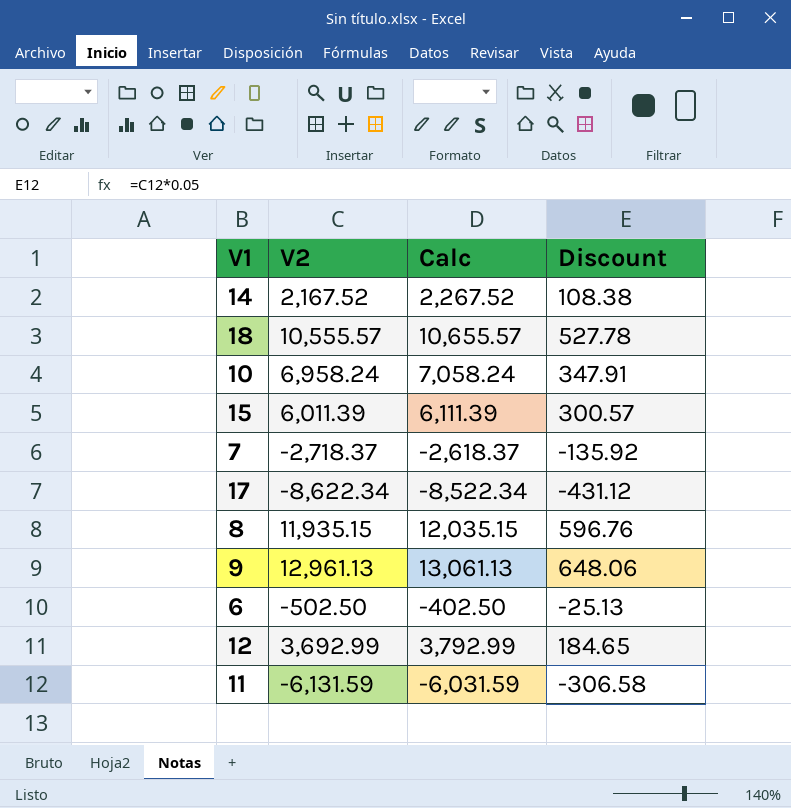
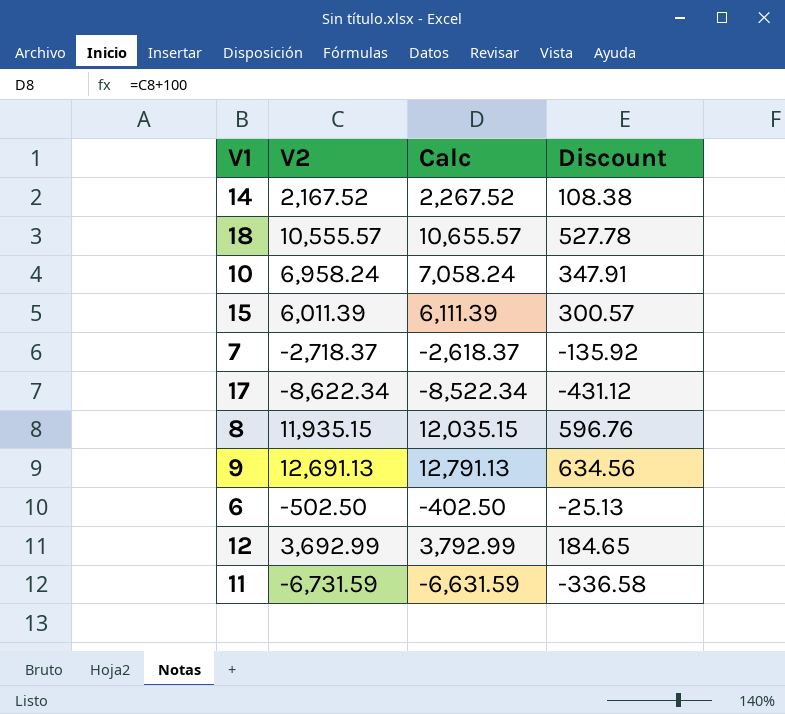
9 | V2: 12,961.13 -> 12,691.13
9 | Calc: 13,061.13 -> 12,791.13
9 | Discount: 648.06 -> 634.56
11 | V2: -6,131.59 -> -6,731.59
11 | Calc: -6,031.59 -> -6,631.59
11 | Discount: -306.58 -> -336.58

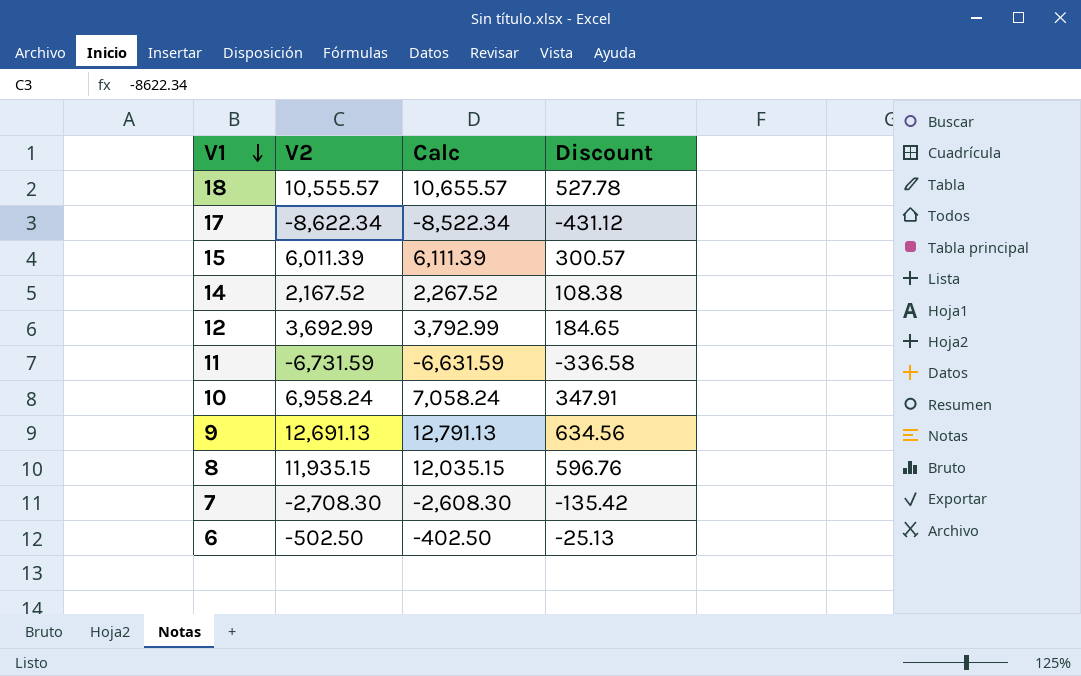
row order: none -> V1 descending
7 | V2: -2,718.37 -> -2,708.30
7 | Calc: -2,618.37 -> -2,608.30
7 | Discount: -135.92 -> -135.42

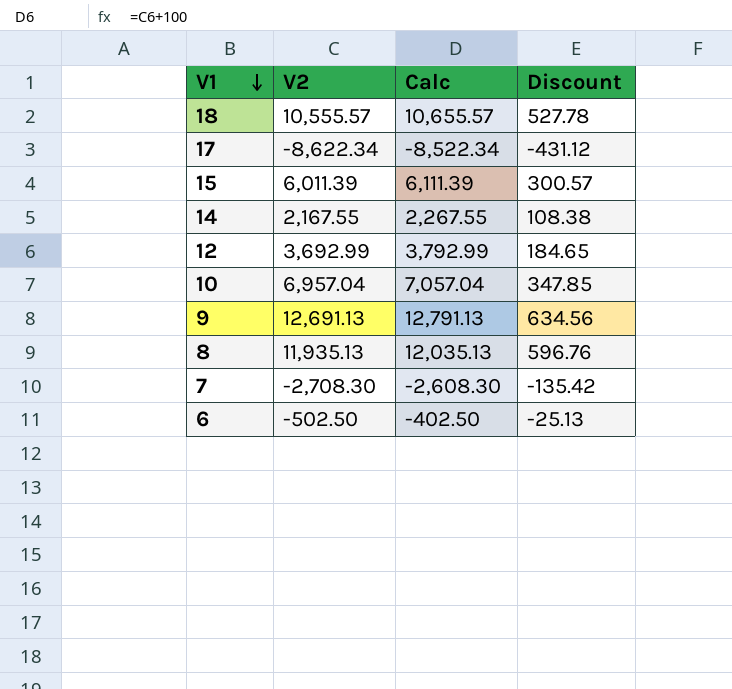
row 11: -6,731.59 | -6,631.59 | -336.58 -> none
14 | V2: 2,167.52 -> 2,167.55
14 | Calc: 2,267.52 -> 2,267.55
10 | V2: 6,958.24 -> 6,957.04
10 | Calc: 7,058.24 -> 7,057.04
10 | Discount: 347.91 -> 347.85
8 | V2: 11,935.15 -> 11,935.13
8 | Calc: 12,035.15 -> 12,035.13

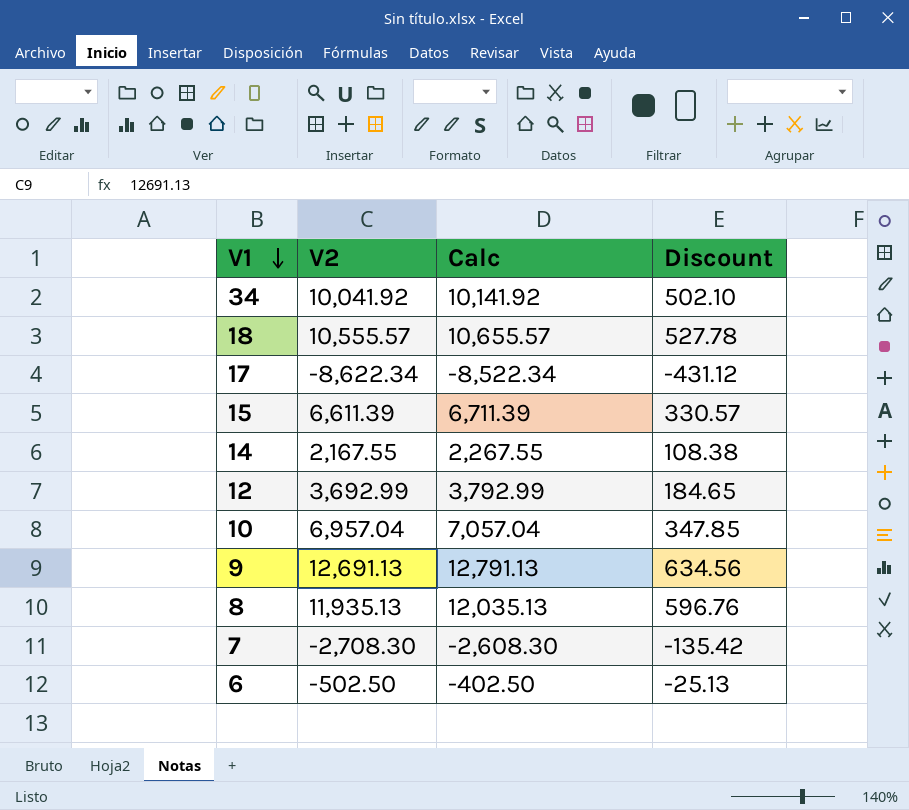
row 34: none -> 10,041.92 | 10,141.92 | 502.10
15 | V2: 6,011.39 -> 6,611.39
15 | Calc: 6,111.39 -> 6,711.39
15 | Discount: 300.57 -> 330.57

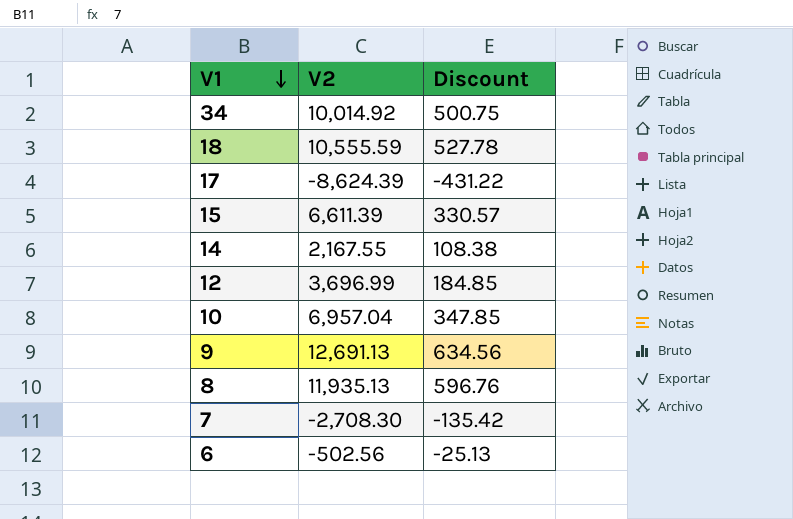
column Calc | formula: [V2] + 100 -> none
34 | V2: 10,041.92 -> 10,014.92
34 | Discount: 502.10 -> 500.75
18 | V2: 10,555.57 -> 10,555.59
17 | V2: -8,622.34 -> -8,624.39
17 | Discount: -431.12 -> -431.22
12 | V2: 3,692.99 -> 3,696.99
12 | Discount: 184.65 -> 184.85
6 | V2: -502.50 -> -502.56

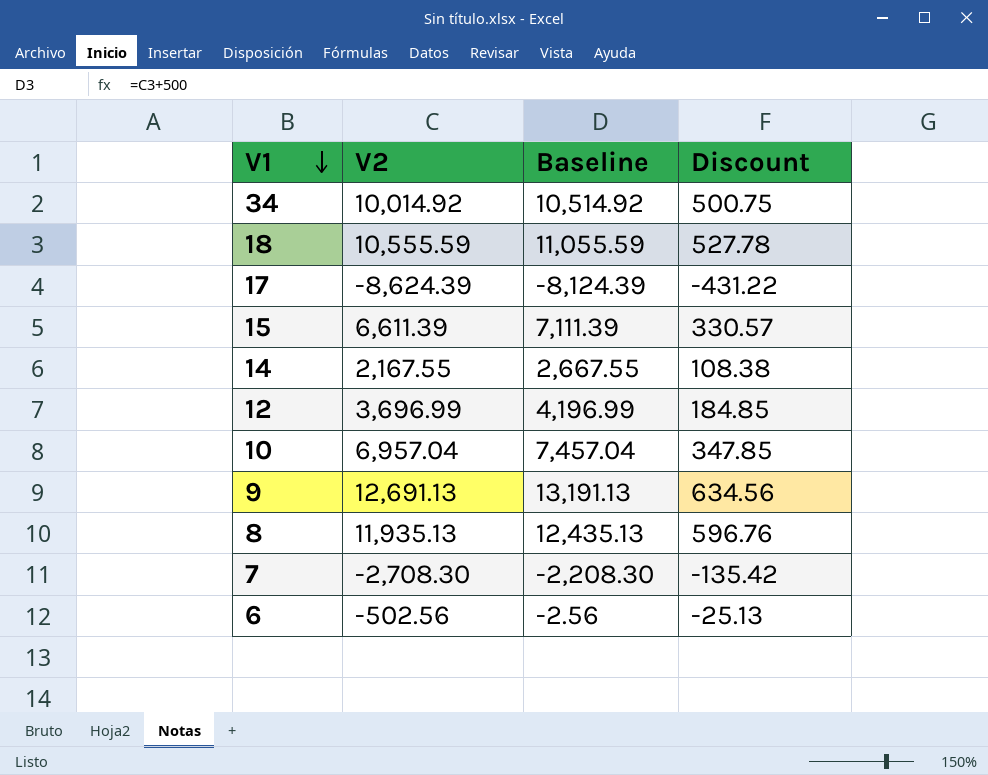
column Baseline | formula: none -> [V2] + 500

